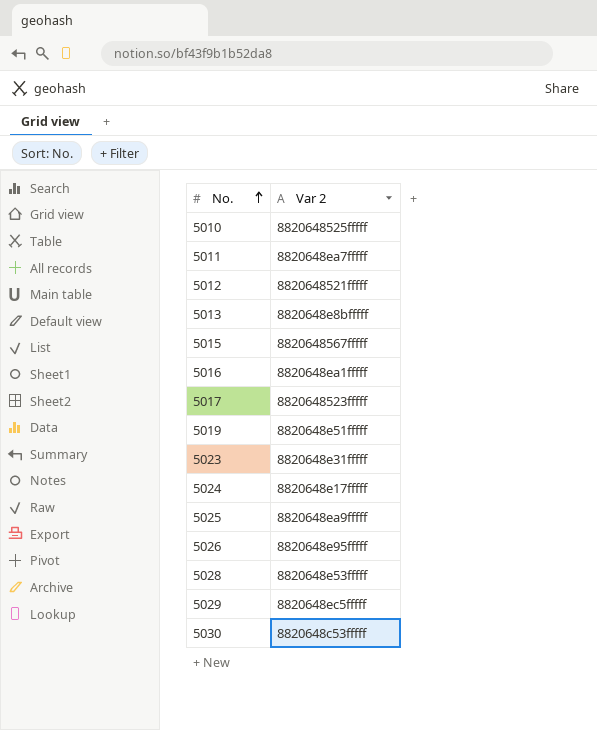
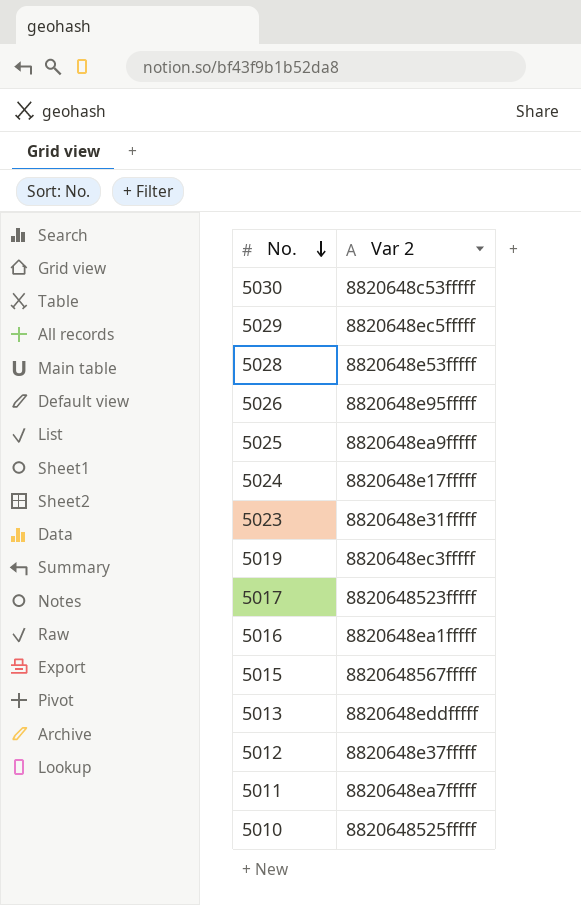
row order: No. ascending -> No. descending
5019 | Var 2: 8820648e51fffff -> 8820648ec3fffff
5013 | Var 2: 8820648e8bfffff -> 8820648eddfffff
5012 | Var 2: 8820648521fffff -> 8820648e37fffff

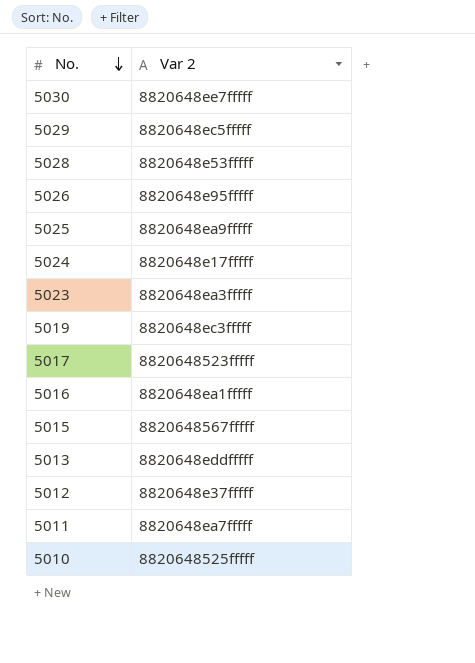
5030 | Var 2: 8820648c53fffff -> 8820648ee7fffff
5023 | Var 2: 8820648e31fffff -> 8820648ea3fffff

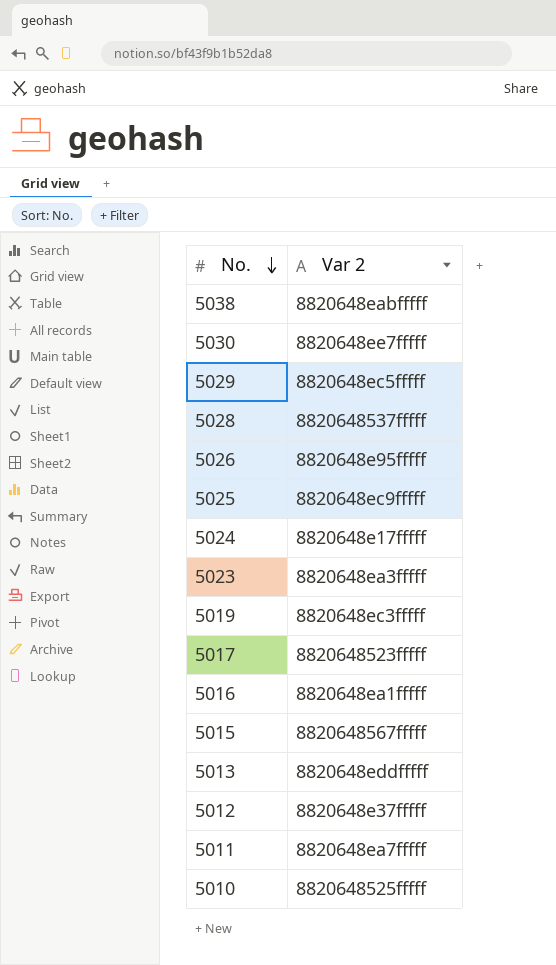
row 5038: none -> 8820648eabfffff
5028 | Var 2: 8820648e53fffff -> 8820648537fffff
5025 | Var 2: 8820648ea9fffff -> 8820648ec9fffff

